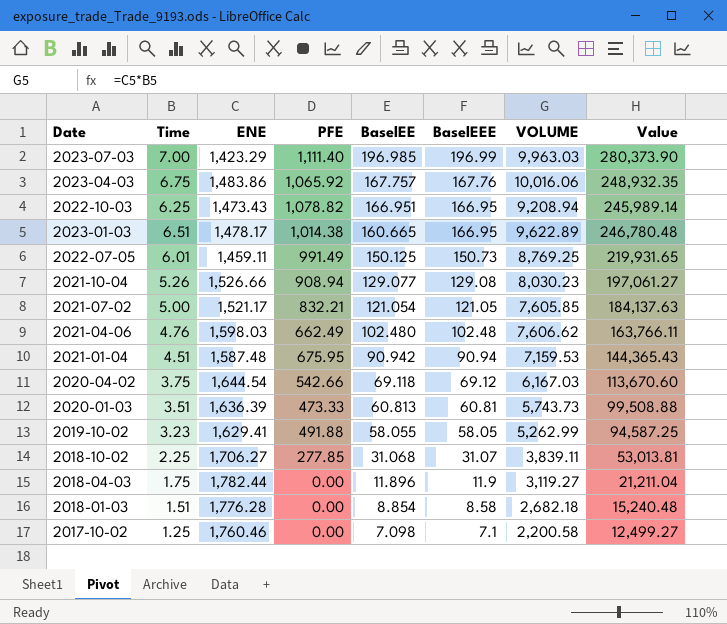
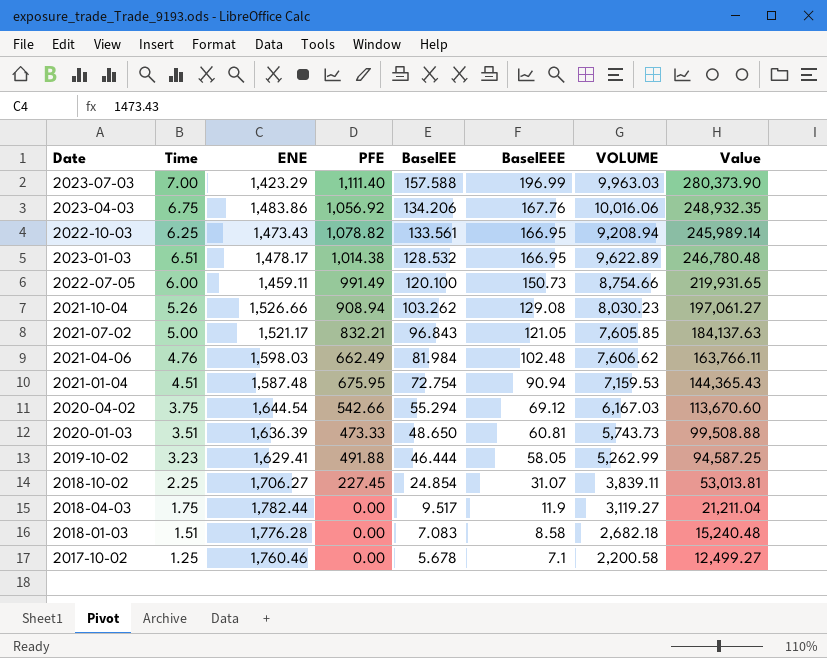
2023-07-03 | BaselEE: 196.985 -> 157.588
2023-04-03 | PFE: 1,065.92 -> 1,056.92
2023-04-03 | BaselEE: 167.757 -> 134.206
2022-10-03 | BaselEE: 166.951 -> 133.561
2023-01-03 | BaselEE: 160.665 -> 128.532
2022-07-05 | Time: 6.01 -> 6.00
2022-07-05 | BaselEE: 150.125 -> 120.100
2022-07-05 | VOLUME: 8,769.25 -> 8,754.66
2021-10-04 | BaselEE: 129.077 -> 103.262
2021-07-02 | BaselEE: 121.054 -> 96.843
2021-04-06 | BaselEE: 102.480 -> 81.984
2021-01-04 | BaselEE: 90.942 -> 72.754
2020-04-02 | BaselEE: 69.118 -> 55.294
2020-01-03 | BaselEE: 60.813 -> 48.650
2019-10-02 | BaselEE: 58.055 -> 46.444
2018-10-02 | PFE: 277.85 -> 227.45
2018-10-02 | BaselEE: 31.068 -> 24.854
2018-04-03 | BaselEE: 11.896 -> 9.517
2018-01-03 | BaselEE: 8.854 -> 7.083
2017-10-02 | BaselEE: 7.098 -> 5.678

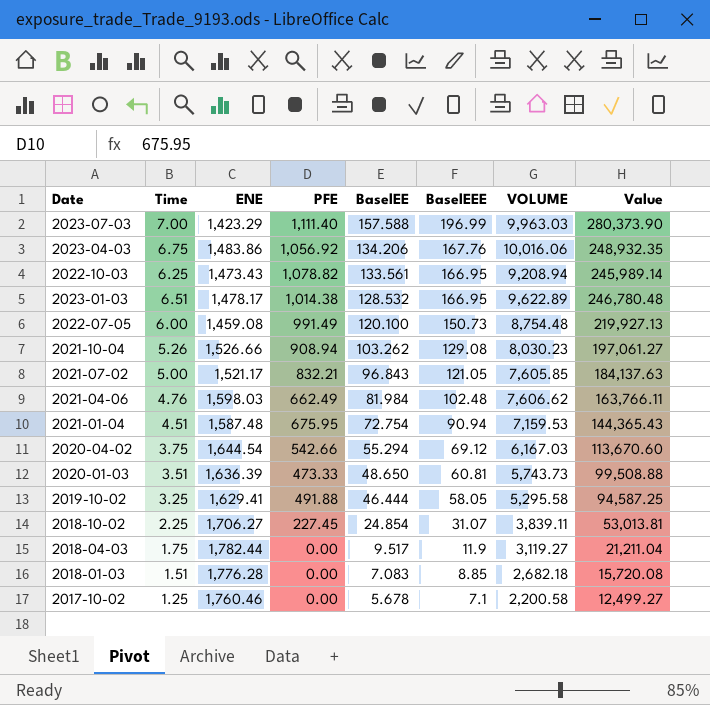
2022-07-05 | ENE: 1,459.11 -> 1,459.08
2022-07-05 | VOLUME: 8,754.66 -> 8,754.48
2022-07-05 | Value: 219,931.65 -> 219,927.13
2019-10-02 | Time: 3.23 -> 3.25
2019-10-02 | VOLUME: 5,262.99 -> 5,295.58
2018-01-03 | BaselEEE: 8.58 -> 8.85
2018-01-03 | Value: 15,240.48 -> 15,720.08

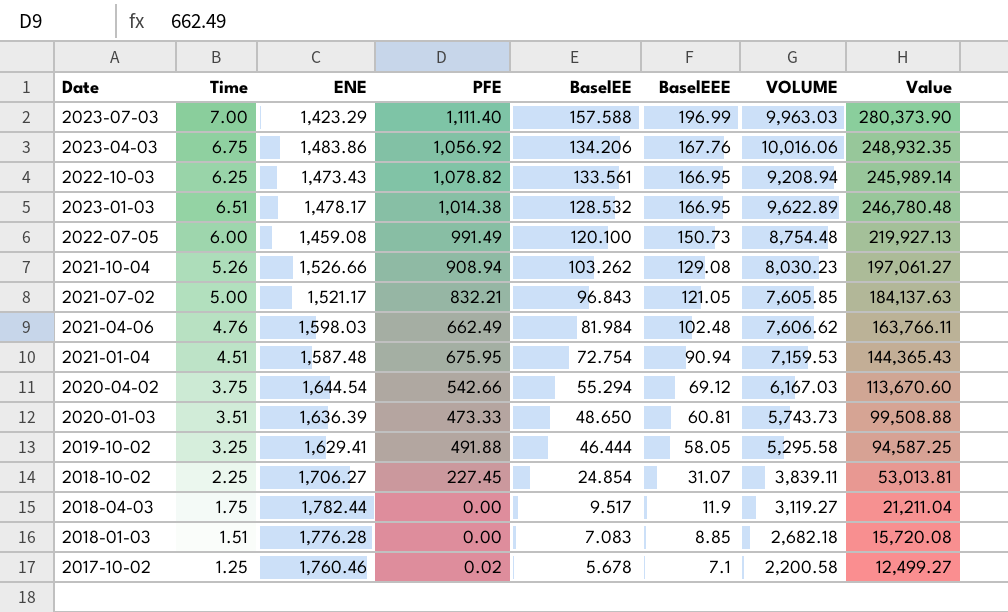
2017-10-02 | PFE: 0.00 -> 0.02

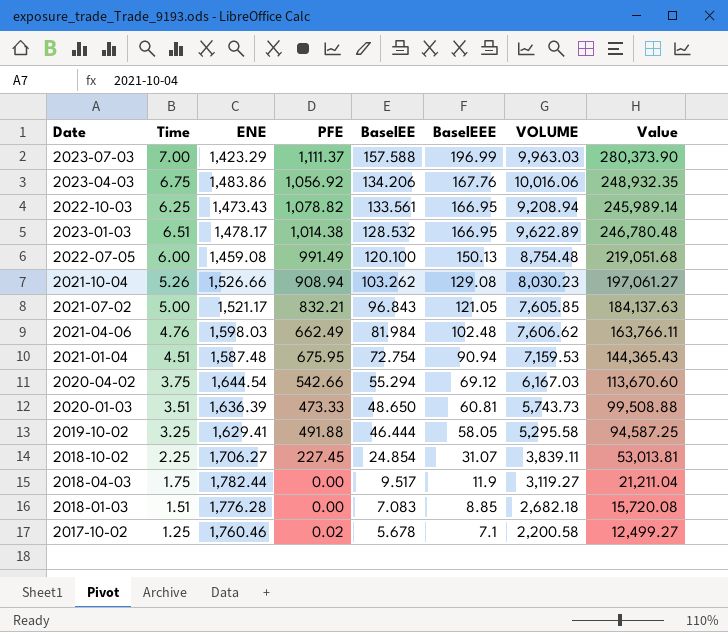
2023-07-03 | PFE: 1,111.40 -> 1,111.37
2022-07-05 | BaselEEE: 150.73 -> 150.13
2022-07-05 | Value: 219,927.13 -> 219,051.68

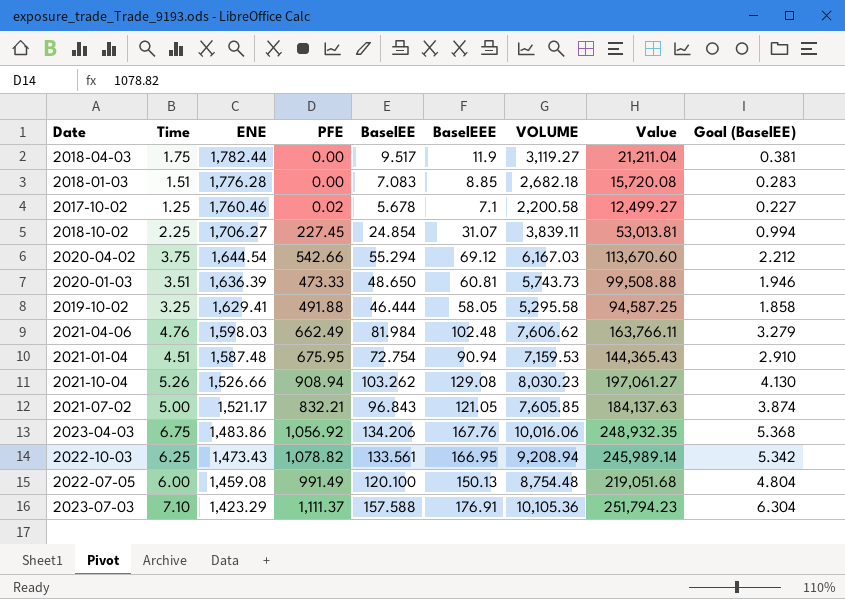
row order: BaselEE descending -> ENE descending
column Goal (BaselEE) | formula: none -> [BaselEE] * 0.04
row 2023-01-03: 6.51 | 1,478.17 | 1,014.38 | 128.532 | 166.95 | 9,622.89 | 246,780.48 -> none
2023-07-03 | Time: 7.00 -> 7.10
2023-07-03 | BaselEEE: 196.99 -> 176.91
2023-07-03 | VOLUME: 9,963.03 -> 10,105.36
2023-07-03 | Value: 280,373.90 -> 251,794.23

